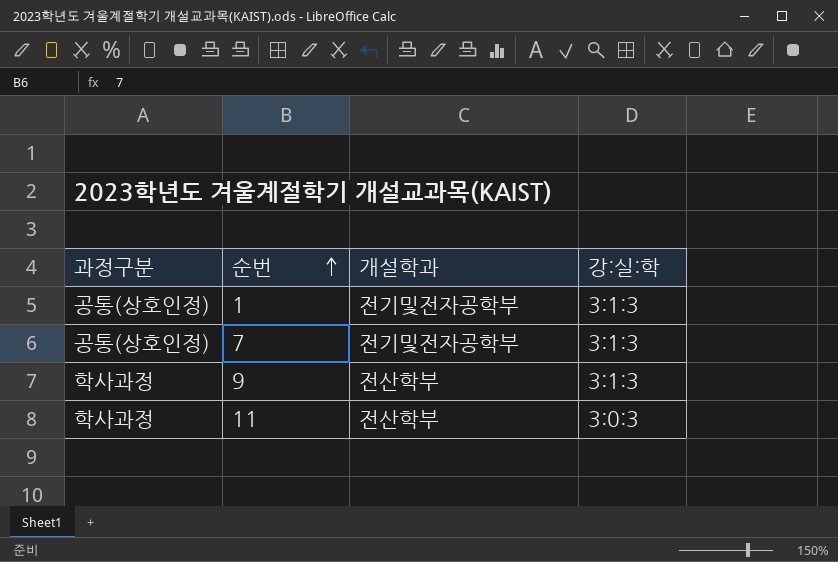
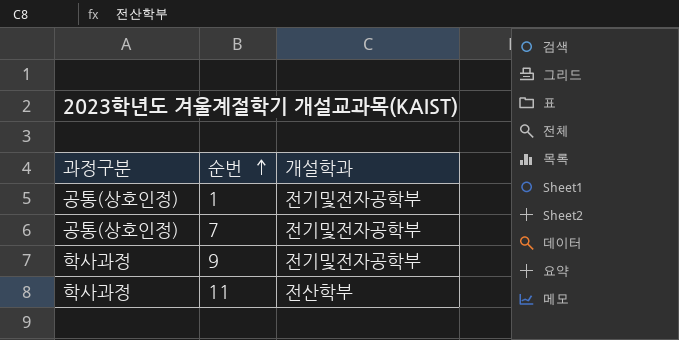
column 강:실:학 | position: 4 -> none
9 | 개설학과: 전산학부 -> 전기및전자공학부

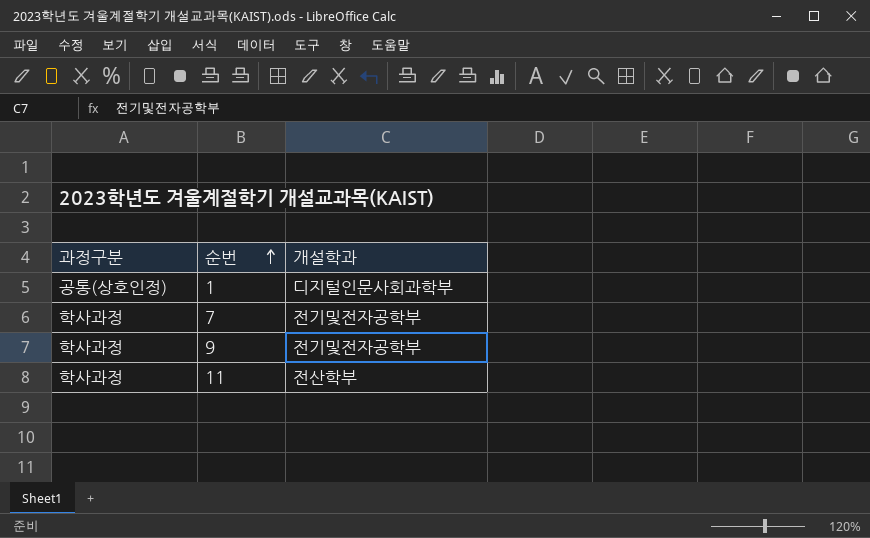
1 | 개설학과: 전기및전자공학부 -> 디지털인문사회과학부
7 | 과정구분: 공통(상호인정) -> 학사과정

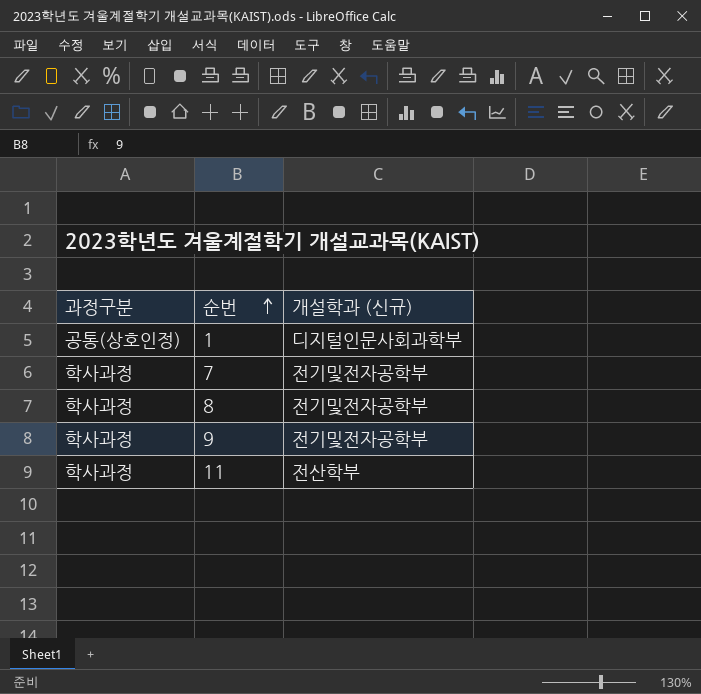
column name: 개설학과 -> 개설학과 (신규)
row 8: none -> 학사과정 | 전기및전자공학부

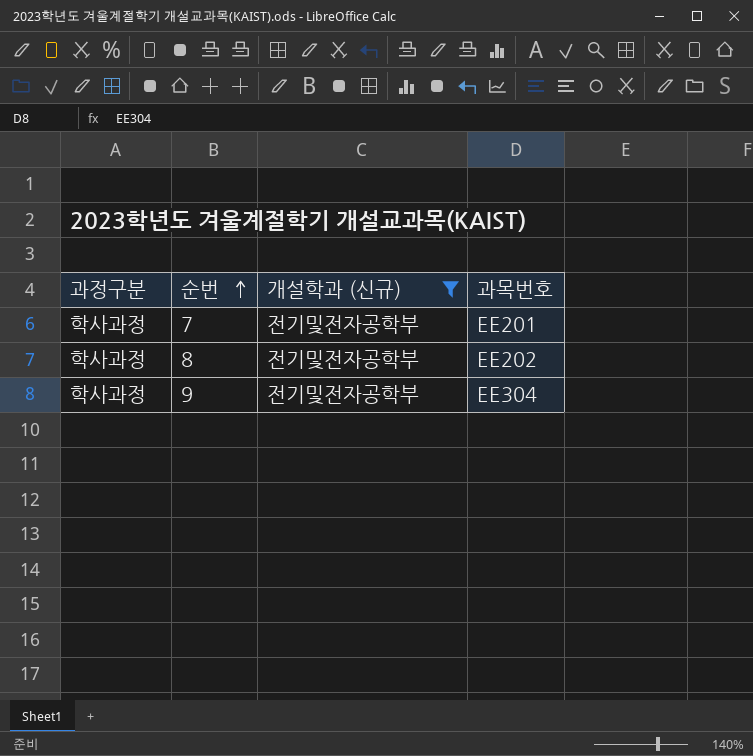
filter: none -> 개설학과 (신규) = 전기및전자공학부
column 과목번호 | position: none -> 4

